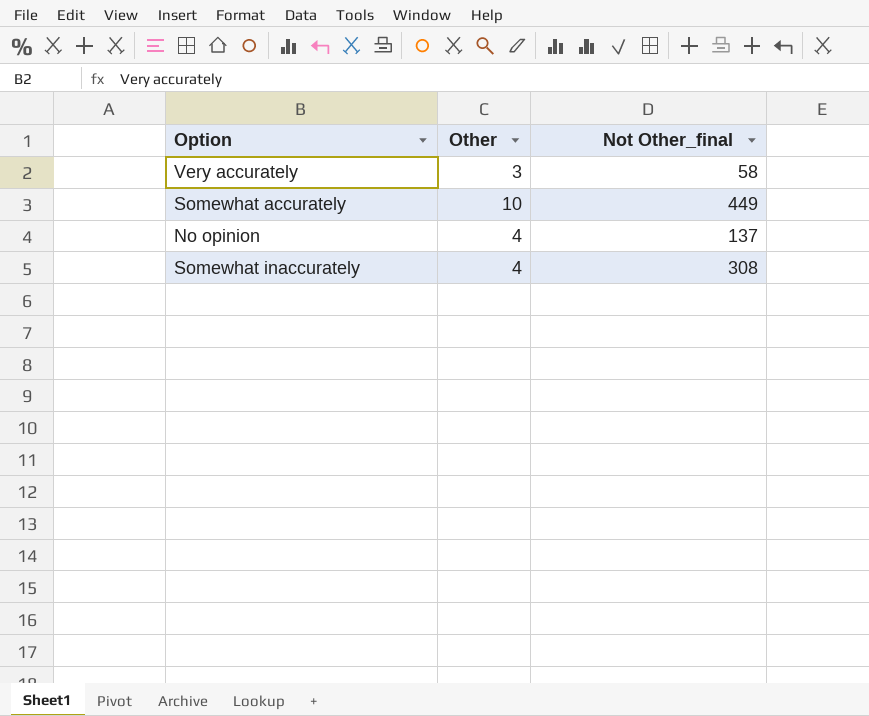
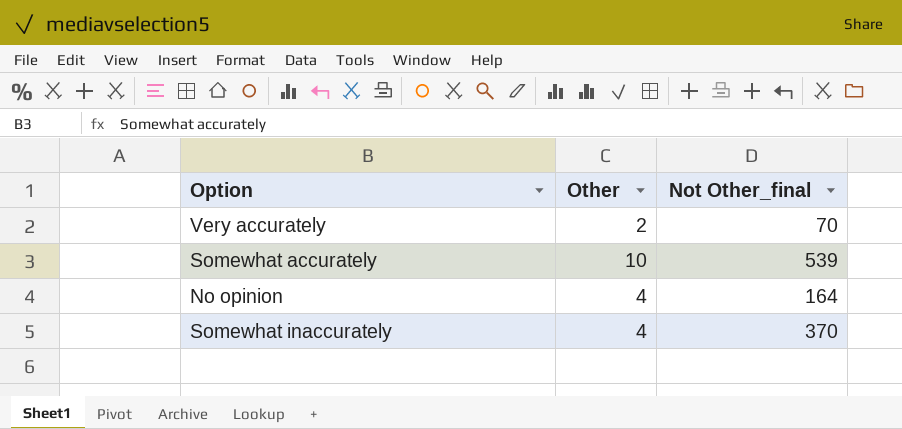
Very accurately | Other: 3 -> 2
Very accurately | Not Other_final: 58 -> 70
Somewhat accurately | Not Other_final: 449 -> 539
No opinion | Not Other_final: 137 -> 164
Somewhat inaccurately | Not Other_final: 308 -> 370

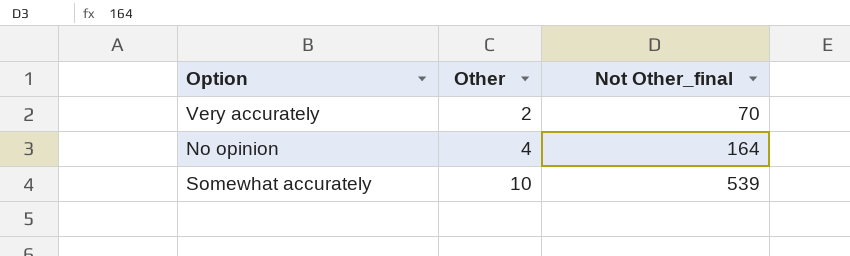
row order: none -> Other ascending
row Somewhat inaccurately: 4 | 370 -> none

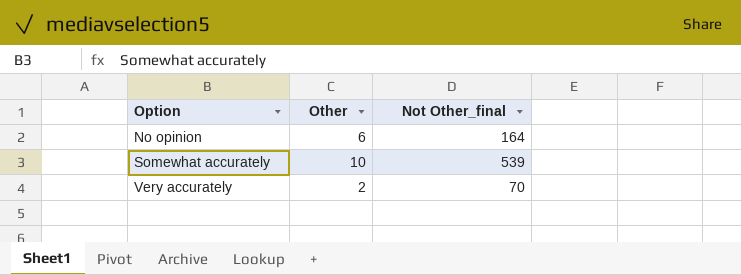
row order: Other ascending -> Option ascending
No opinion | Other: 4 -> 6

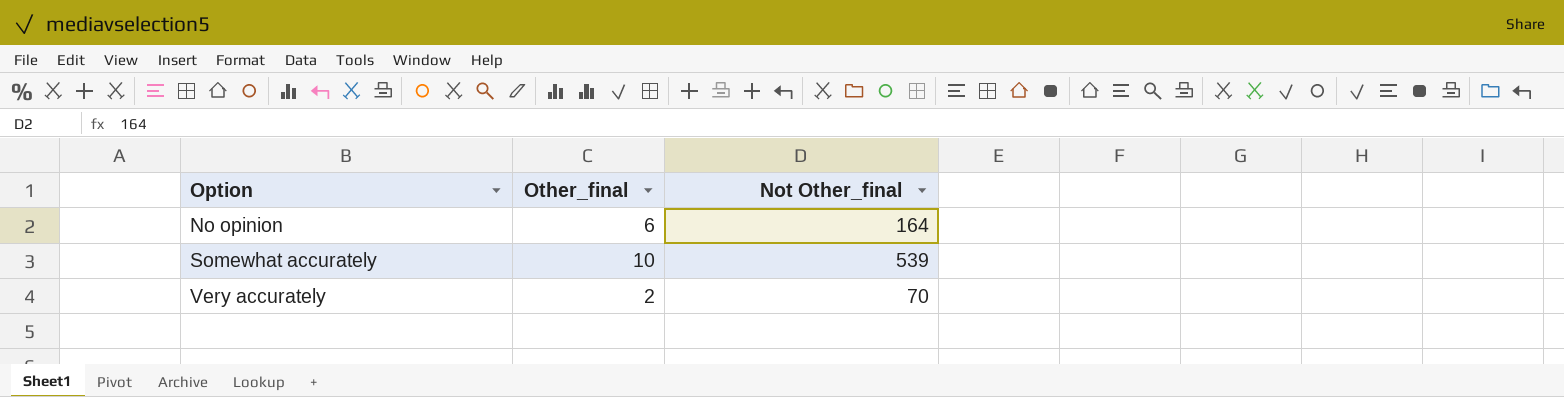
column name: Other -> Other_final

